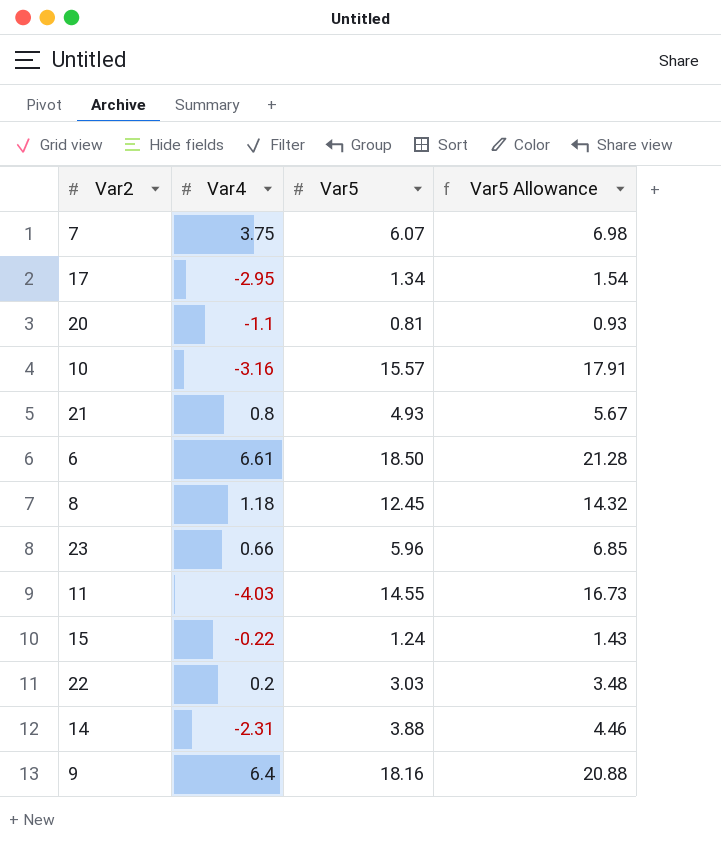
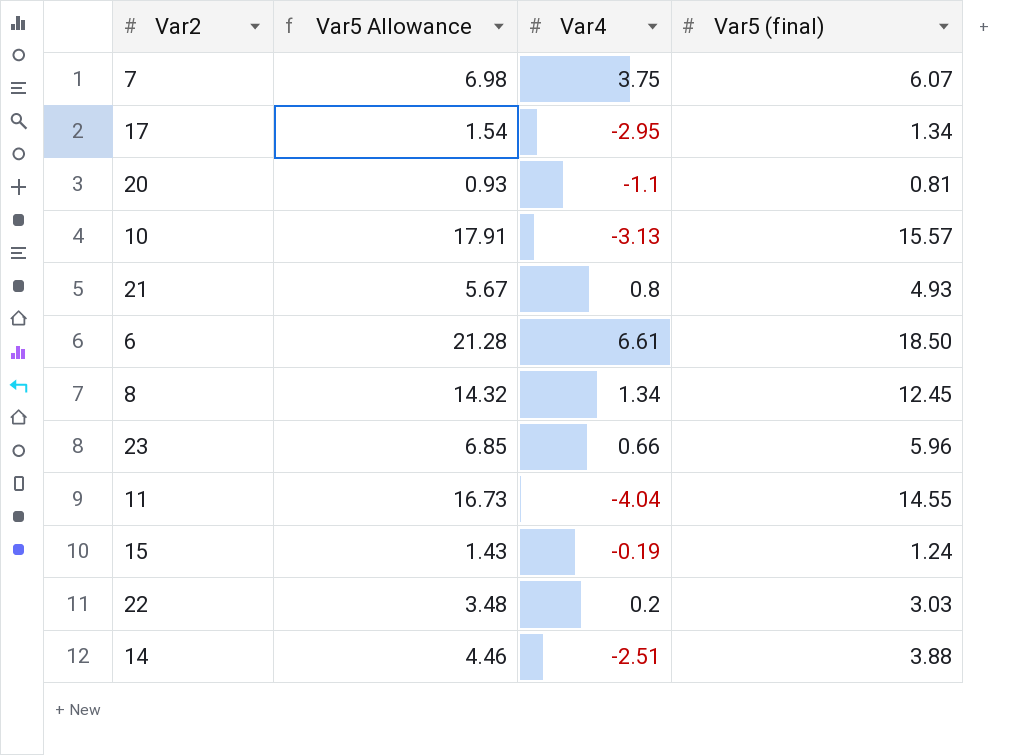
column Var5 Allowance | position: 4 -> 2
column name: Var5 -> Var5 (final)
row 9: 6.4 | 18.16 | 20.88 -> none
10 | Var4: -3.16 -> -3.13
8 | Var4: 1.18 -> 1.34
11 | Var4: -4.03 -> -4.04
15 | Var4: -0.22 -> -0.19
14 | Var4: -2.31 -> -2.51

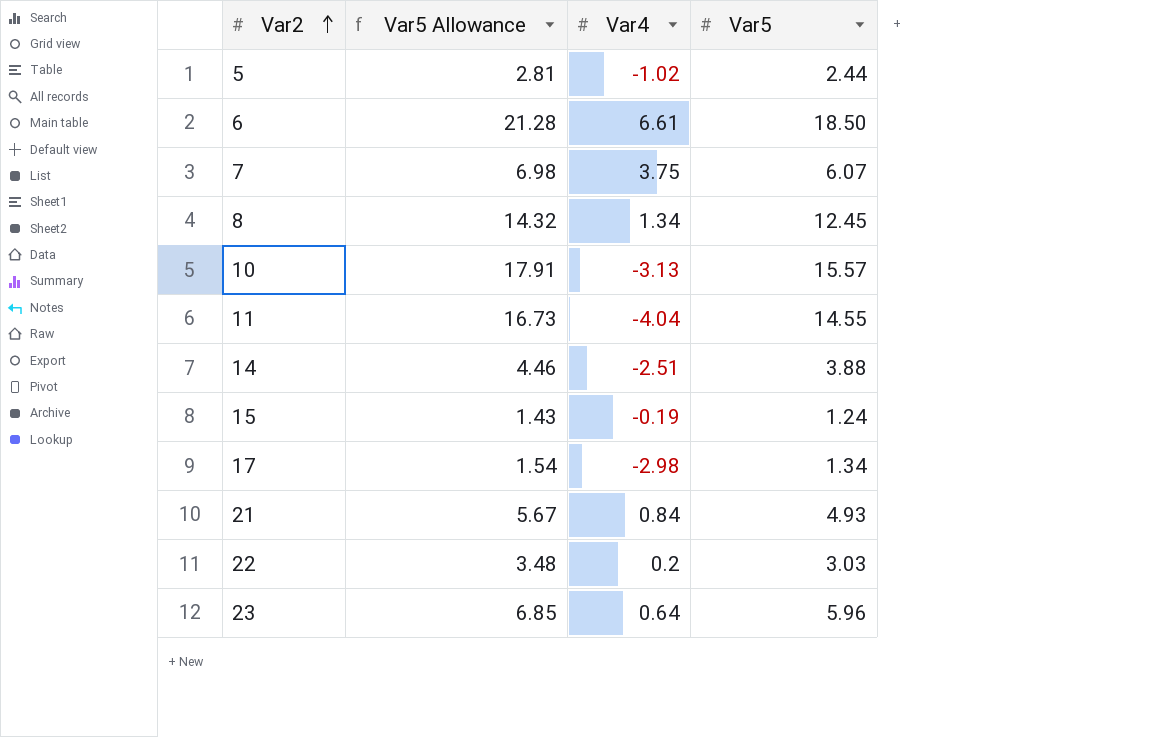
row order: none -> Var2 ascending
column name: Var5 (final) -> Var5
row 20: 0.93 | -1.1 | 0.81 -> none
row 5: none -> 2.81 | -1.02 | 2.44
17 | Var4: -2.95 -> -2.98
21 | Var4: 0.8 -> 0.84
23 | Var4: 0.66 -> 0.64

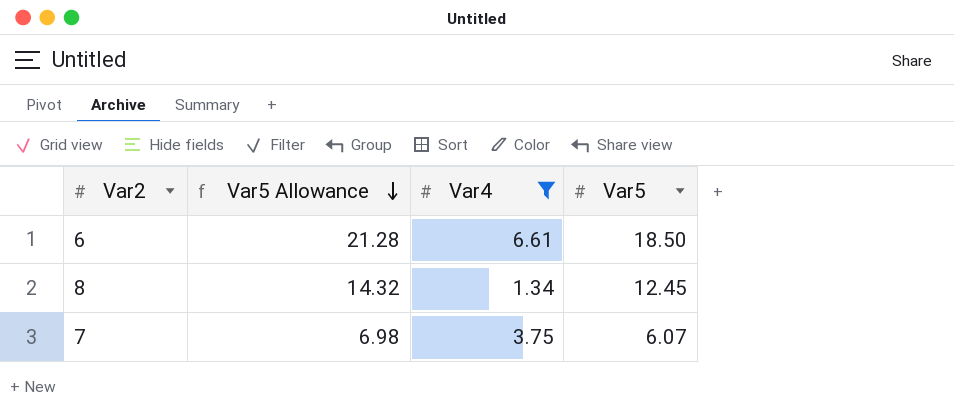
filter: none -> Var4 >= 1.34
row order: Var2 ascending -> Var5 Allowance descending

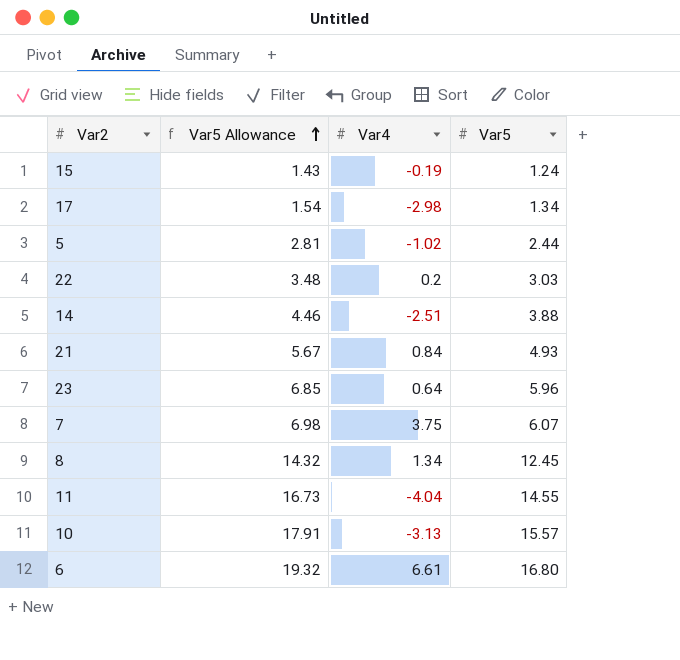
filter: Var4 >= 1.34 -> none
row order: Var5 Allowance descending -> Var5 Allowance ascending
6 | Var5 Allowance: 21.28 -> 19.32
6 | Var5: 18.50 -> 16.80

